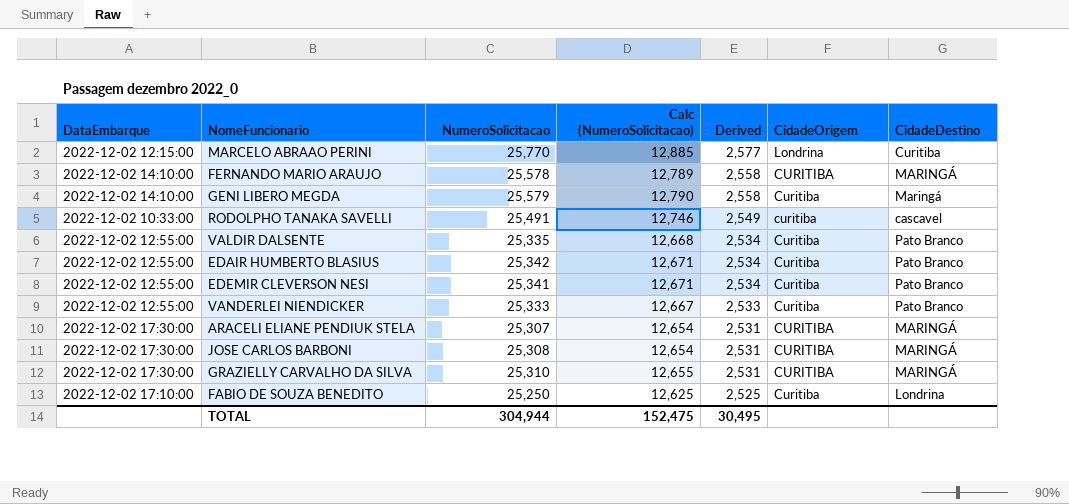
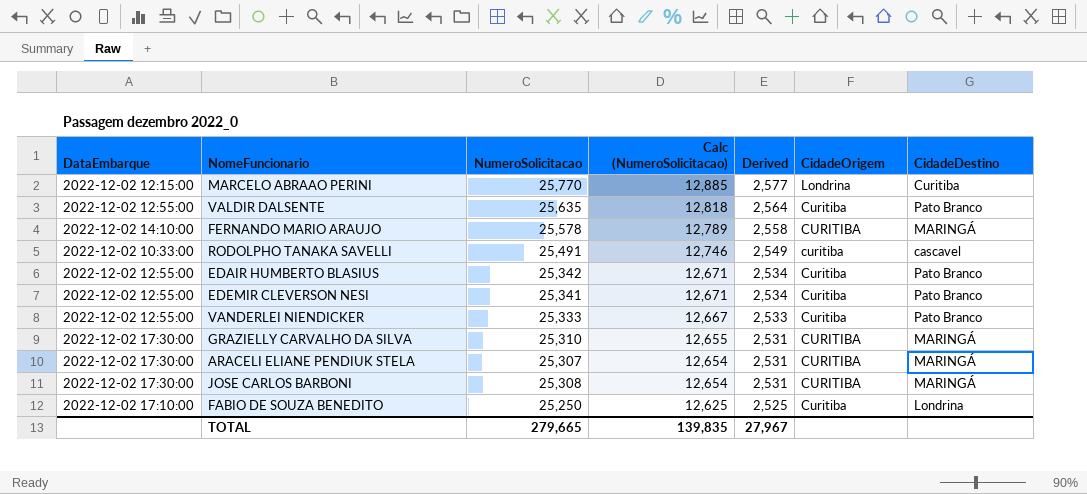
row order: Derived descending -> Calc (NumeroSolicitacao) descending
row GENI LIBERO MEGDA: 2022-12-02 14:10:00 | 25,579 | 12,790 | 2,558 | Curitiba | Maringá -> none
VALDIR DALSENTE | NumeroSolicitacao: 25,335 -> 25,635
VALDIR DALSENTE | Calc (NumeroSolicitacao): 12,668 -> 12,818
VALDIR DALSENTE | Derived: 2,534 -> 2,564
TOTAL | NumeroSolicitacao: 304,944 -> 279,665
TOTAL | Calc (NumeroSolicitacao): 152,475 -> 139,835
TOTAL | Derived: 30,495 -> 27,967

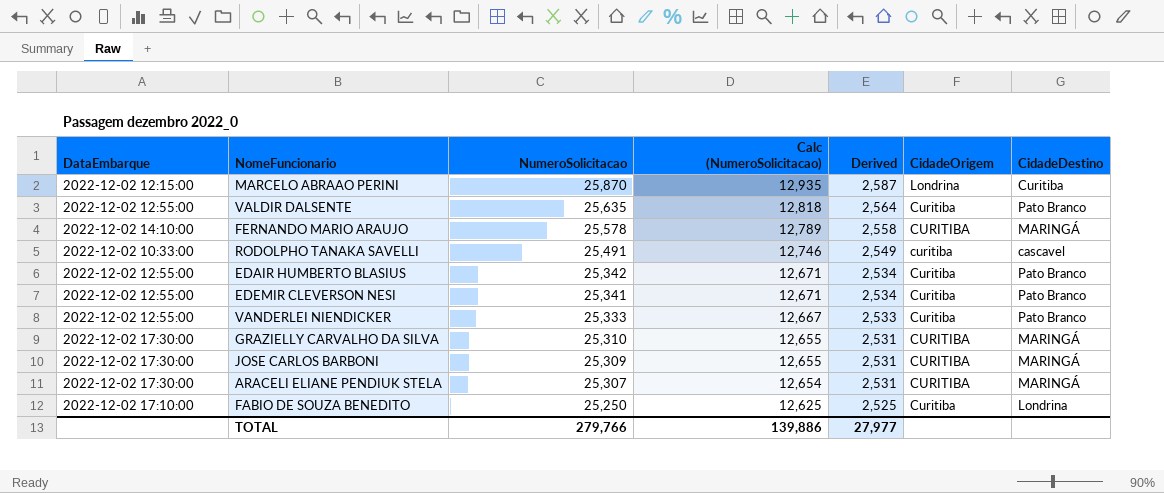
row order: Calc (NumeroSolicitacao) descending -> NumeroSolicitacao descending
MARCELO ABRAAO PERINI | NumeroSolicitacao: 25,770 -> 25,870
MARCELO ABRAAO PERINI | Calc (NumeroSolicitacao): 12,885 -> 12,935
MARCELO ABRAAO PERINI | Derived: 2,577 -> 2,587
JOSE CARLOS BARBONI | NumeroSolicitacao: 25,308 -> 25,309
JOSE CARLOS BARBONI | Calc (NumeroSolicitacao): 12,654 -> 12,655
TOTAL | NumeroSolicitacao: 279,665 -> 279,766
TOTAL | Calc (NumeroSolicitacao): 139,835 -> 139,886
TOTAL | Derived: 27,967 -> 27,977

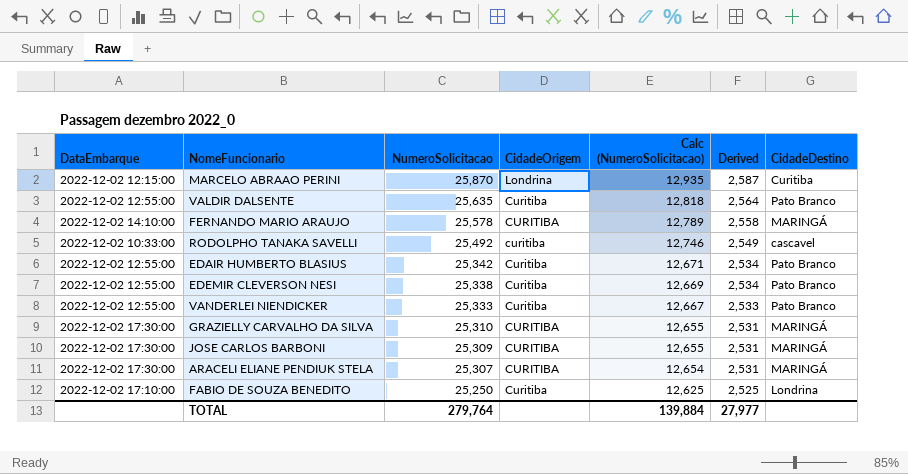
column CidadeOrigem | position: 6 -> 4
RODOLPHO TANAKA SAVELLI | NumeroSolicitacao: 25,491 -> 25,492
EDEMIR CLEVERSON NESI | NumeroSolicitacao: 25,341 -> 25,338
EDEMIR CLEVERSON NESI | Calc (NumeroSolicitacao): 12,671 -> 12,669
TOTAL | NumeroSolicitacao: 279,766 -> 279,764
TOTAL | Calc (NumeroSolicitacao): 139,886 -> 139,884

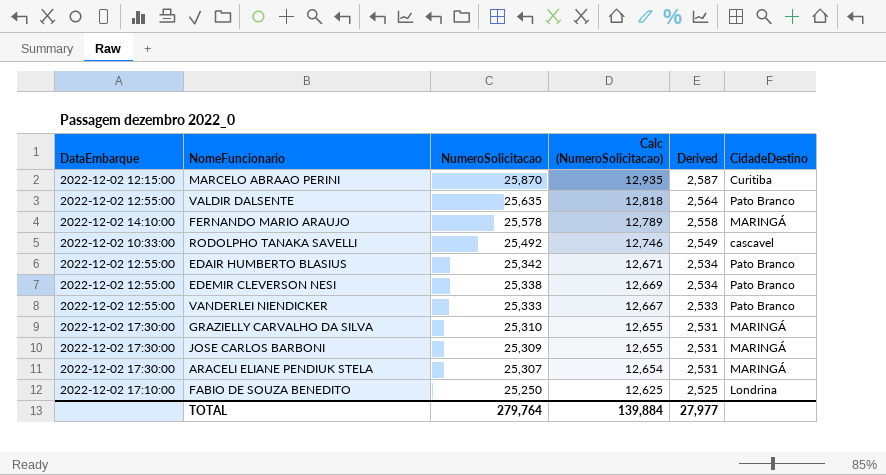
column CidadeOrigem | position: 4 -> none

